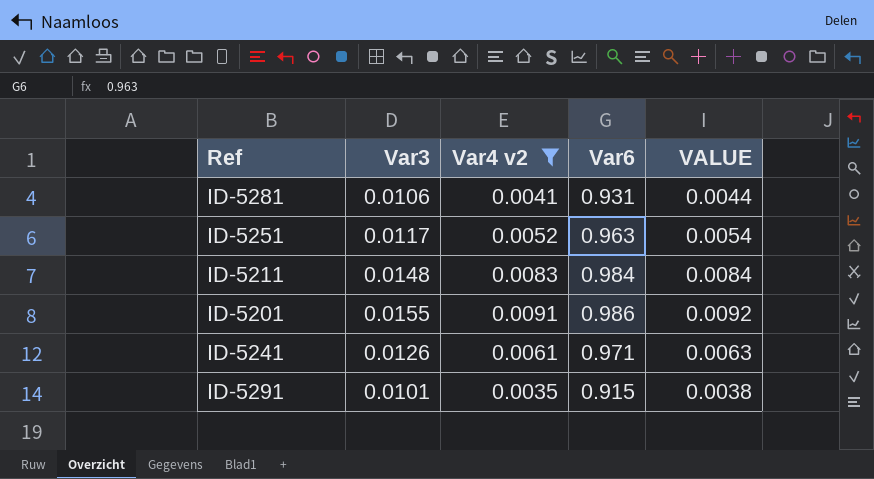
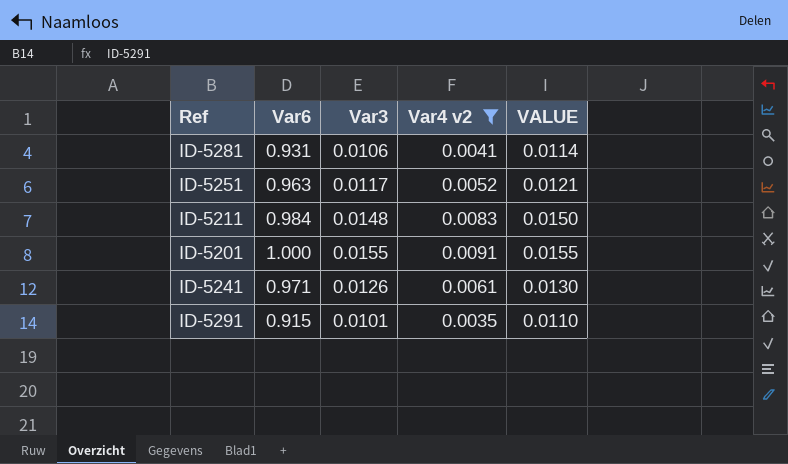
column Var6 | position: 4 -> 2
column VALUE | formula: [Var4 v2] / [Var6] -> [Var3] / [Var6]
ID-5201 | Var6: 0.986 -> 1.000

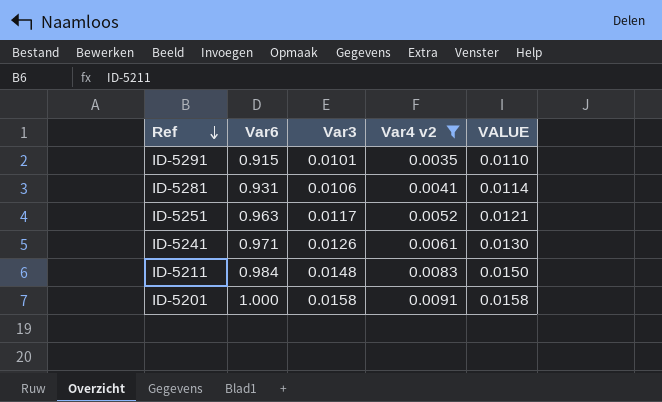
row order: none -> Ref descending
ID-5201 | Var3: 0.0155 -> 0.0158
ID-5201 | VALUE: 0.0155 -> 0.0158

